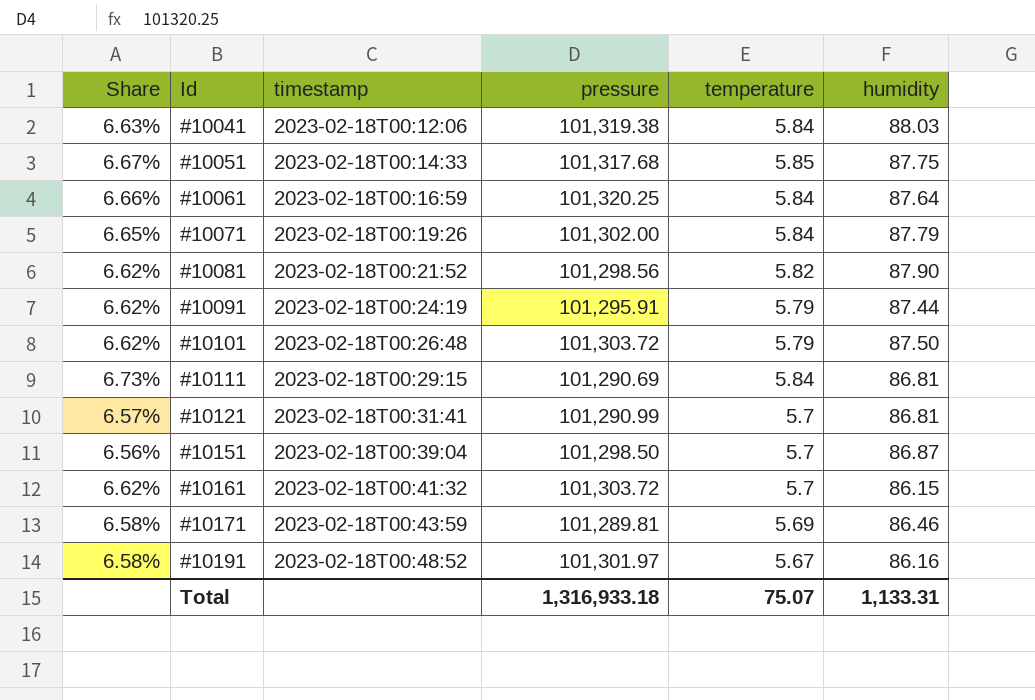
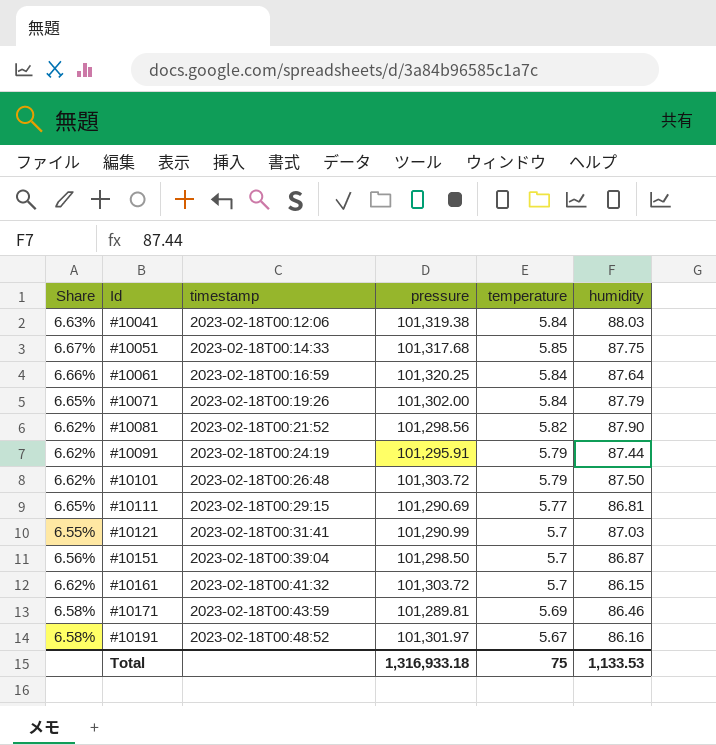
#10111 | Share: 6.73% -> 6.65%
#10111 | temperature: 5.84 -> 5.77
#10121 | Share: 6.57% -> 6.55%
#10121 | humidity: 86.81 -> 87.03
Total | temperature: 75.07 -> 75
Total | humidity: 1,133.31 -> 1,133.53

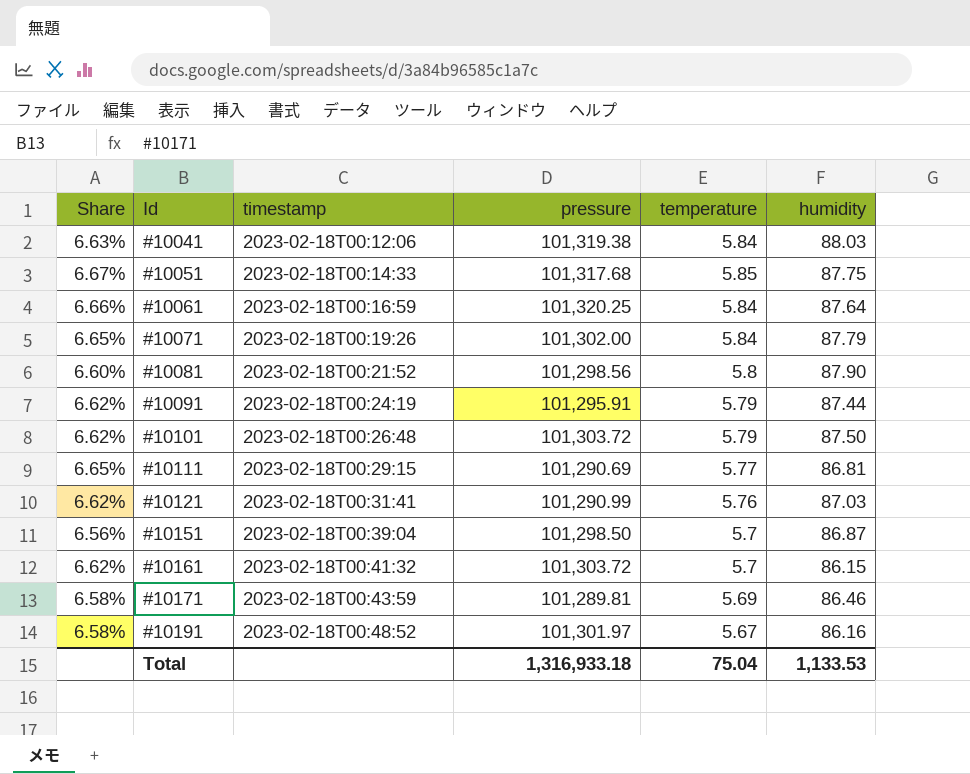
#10081 | Share: 6.62% -> 6.60%
#10081 | temperature: 5.82 -> 5.8
#10121 | Share: 6.55% -> 6.62%
#10121 | temperature: 5.7 -> 5.76
Total | temperature: 75 -> 75.04

